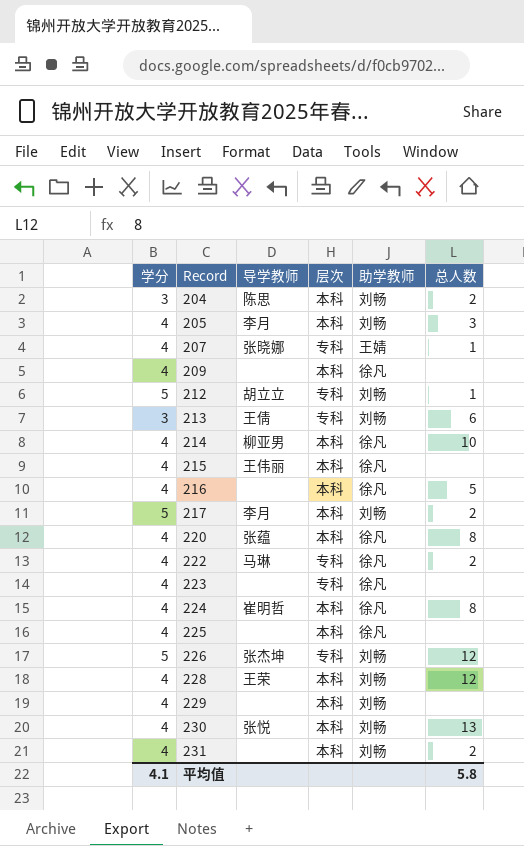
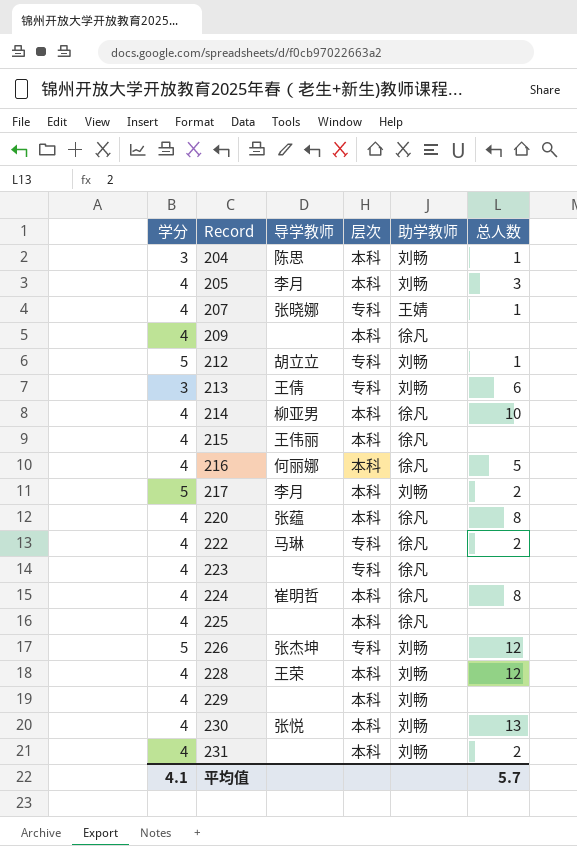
204 | 总人数: 2 -> 1
216 | 导学教师: none -> 何丽娜
平均值 | 总人数: 5.8 -> 5.7

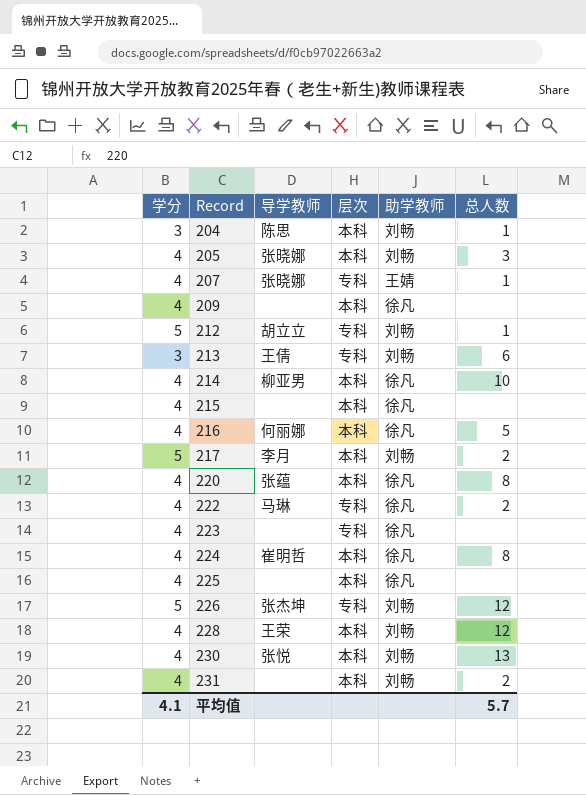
row 229: 4 | none | 本科 | 刘畅 | none -> none
205 | 导学教师: 李月 -> 张晓娜
215 | 导学教师: 王伟丽 -> none

